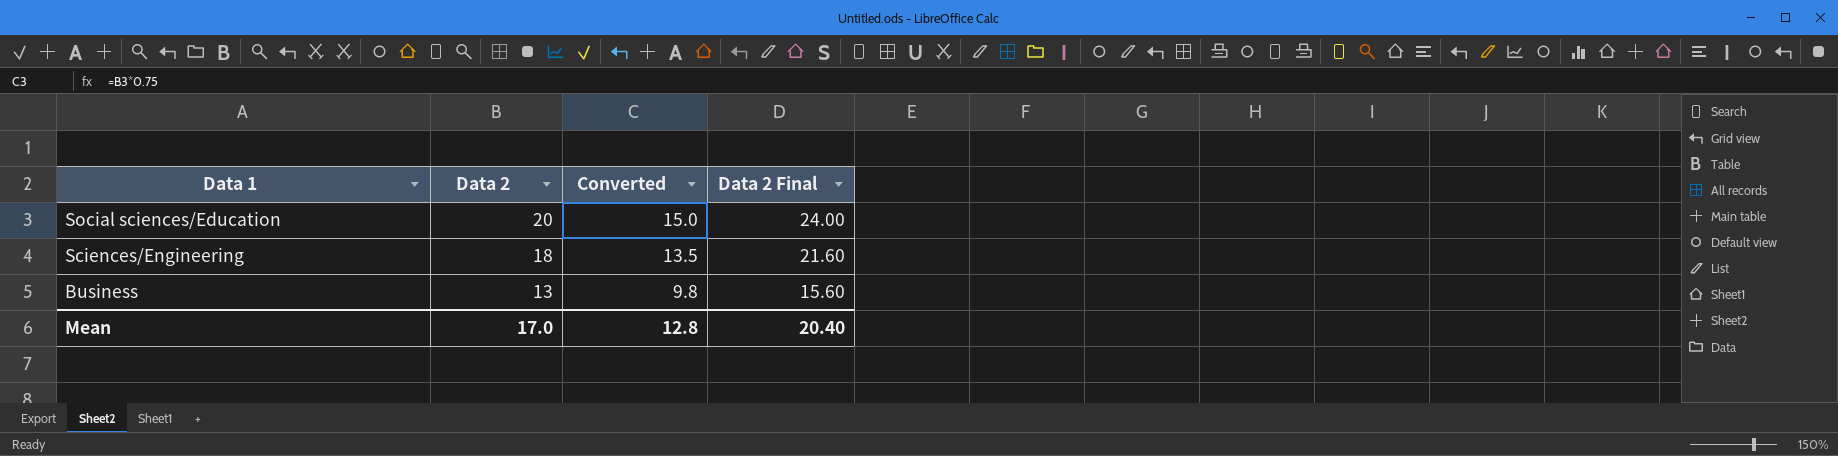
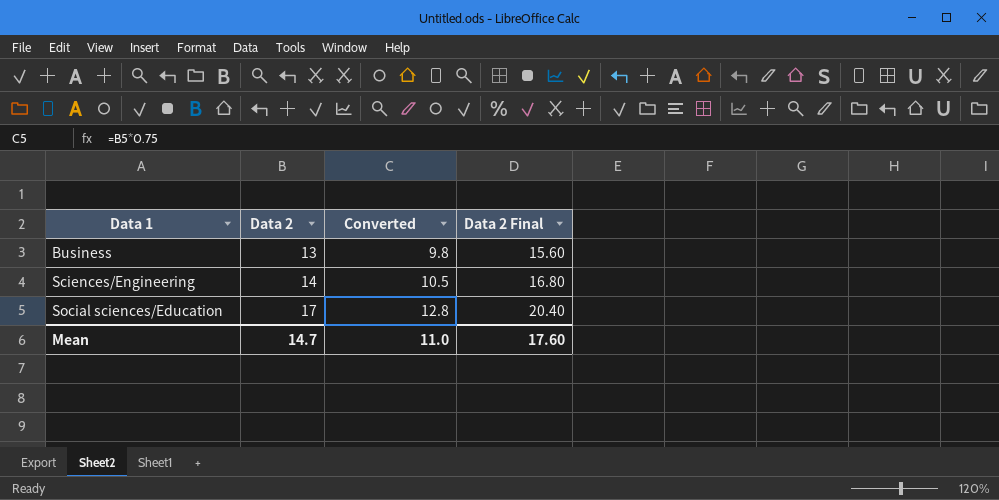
row order: Data 1 descending -> Data 1 ascending
Sciences/Engineering | Data 2: 18 -> 14
Sciences/Engineering | Converted: 13.5 -> 10.5
Sciences/Engineering | Data 2 Final: 21.60 -> 16.80
Social sciences/Education | Data 2: 20 -> 17
Social sciences/Education | Converted: 15.0 -> 12.8
Social sciences/Education | Data 2 Final: 24.00 -> 20.40
Mean | Data 2: 17.0 -> 14.7
Mean | Converted: 12.8 -> 11.0
Mean | Data 2 Final: 20.40 -> 17.60

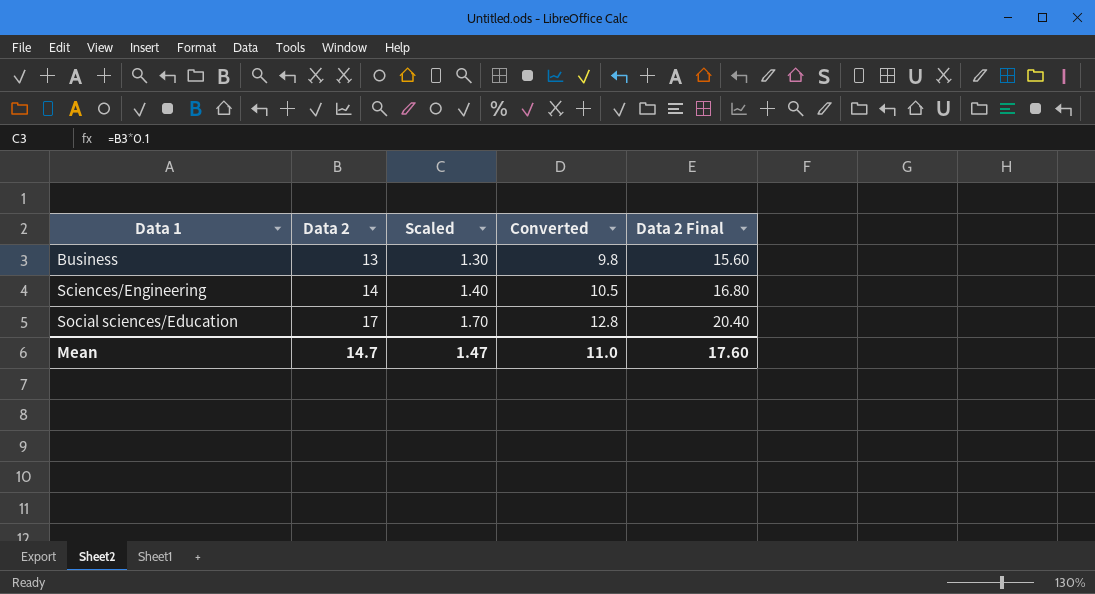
column Scaled | formula: none -> [Data 2] * 0.1

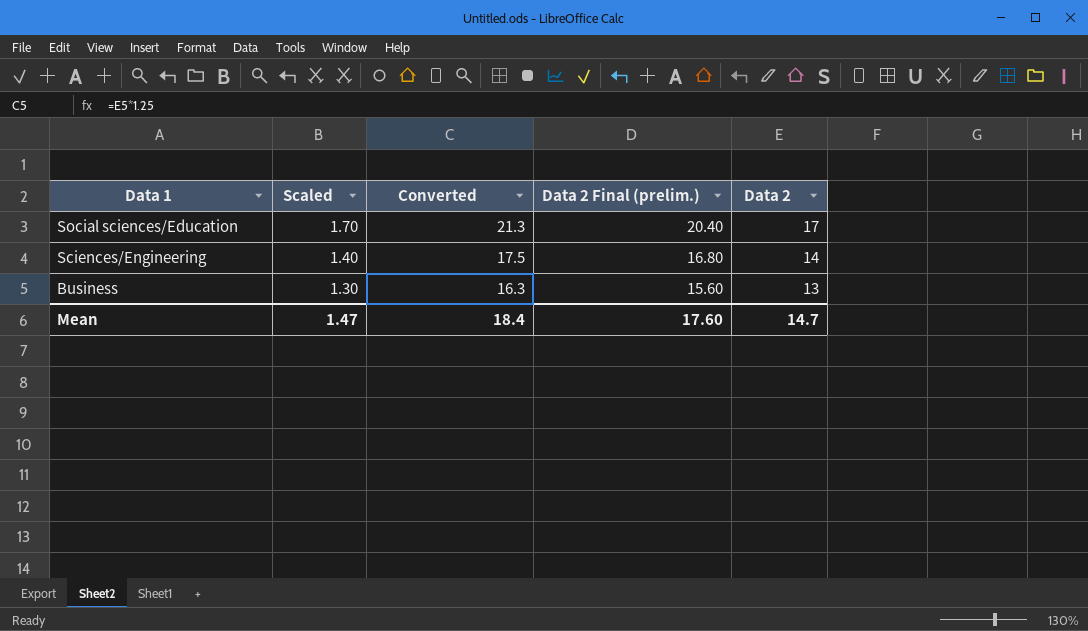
row order: Data 1 ascending -> Data 1 descending
column Converted | formula: [Data 2] * 0.75 -> [Data 2] * 1.25
column name: Data 2 Final -> Data 2 Final (prelim.)
column Data 2 | position: 2 -> 5
Mean | Converted: 11.0 -> 18.4

